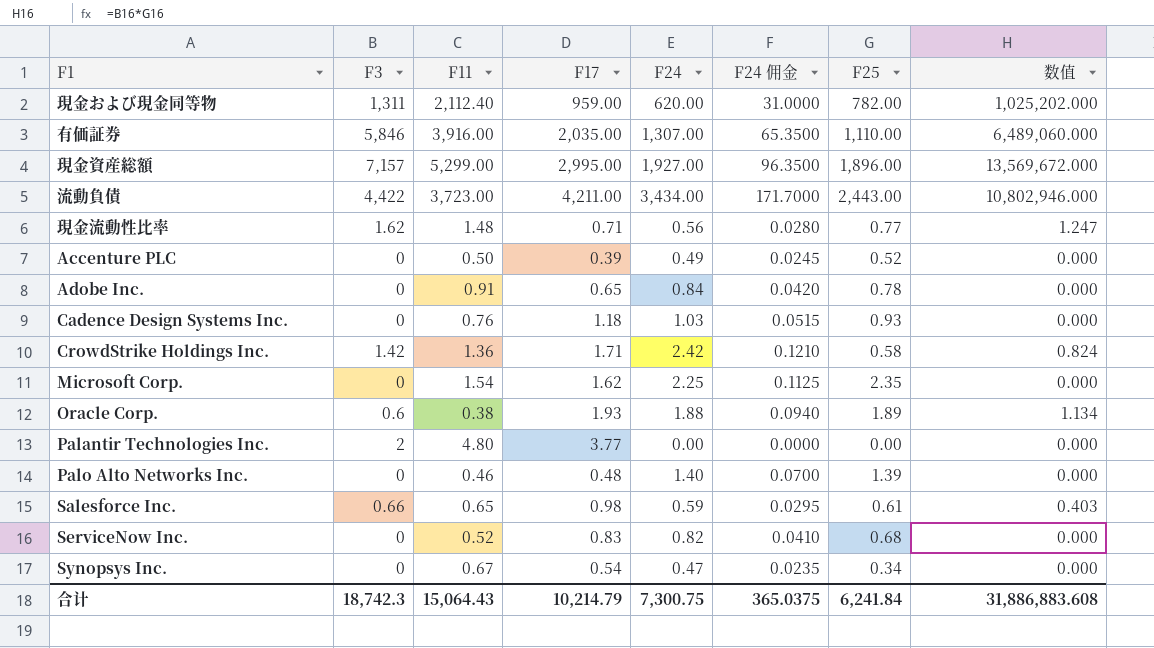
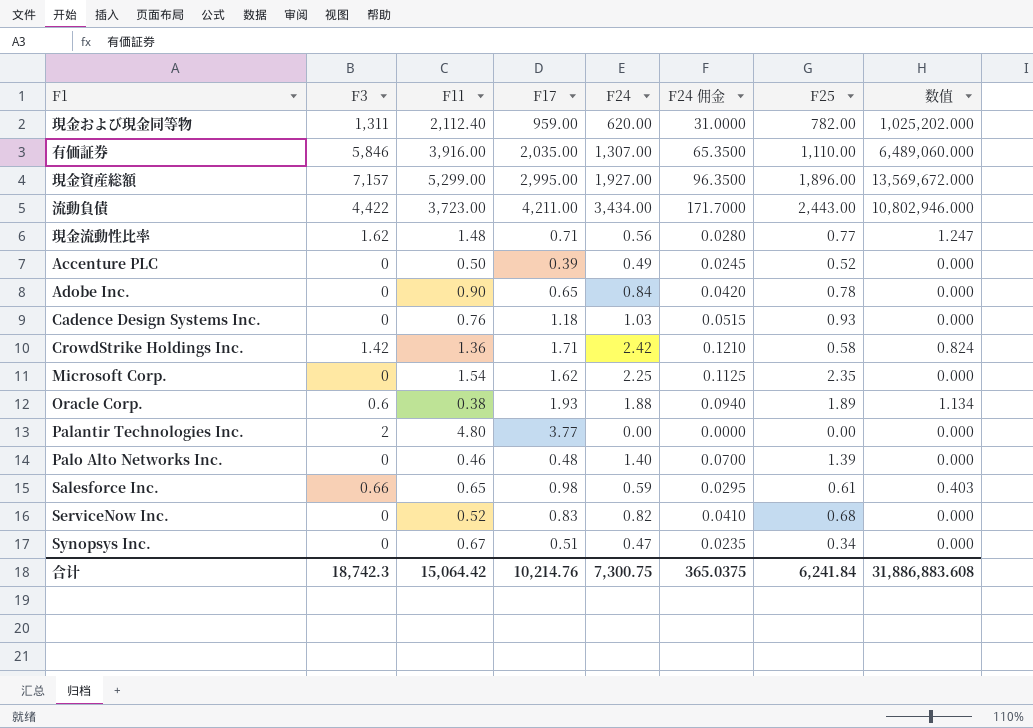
Adobe Inc. | F11: 0.91 -> 0.90
Synopsys Inc. | F17: 0.54 -> 0.51
合计 | F11: 15,064.43 -> 15,064.42
合计 | F17: 10,214.79 -> 10,214.76

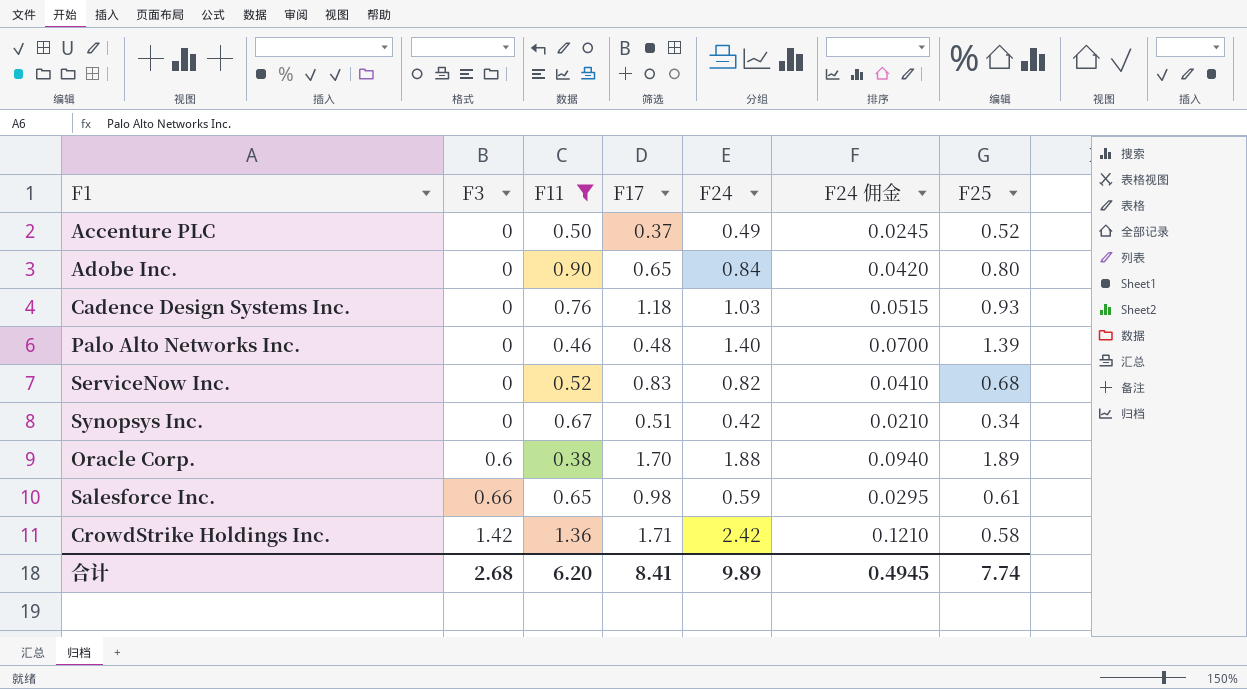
filter: none -> F11 <= 1.36
row order: none -> F3 ascending
column 数值 | formula: [F3] * [F25] -> none
Accenture PLC | F17: 0.39 -> 0.37
Adobe Inc. | F25: 0.78 -> 0.80
Synopsys Inc. | F24: 0.47 -> 0.42
Synopsys Inc. | F24 佣金: 0.0235 -> 0.0210
Oracle Corp. | F17: 1.93 -> 1.70
合计 | F3: 18,742.3 -> 2.68
合计 | F11: 15,064.42 -> 6.20
合计 | F17: 10,214.76 -> 8.41
合计 | F24: 7,300.75 -> 9.89
合计 | F24 佣金: 365.0375 -> 0.4945
合计 | F25: 6,241.84 -> 7.74

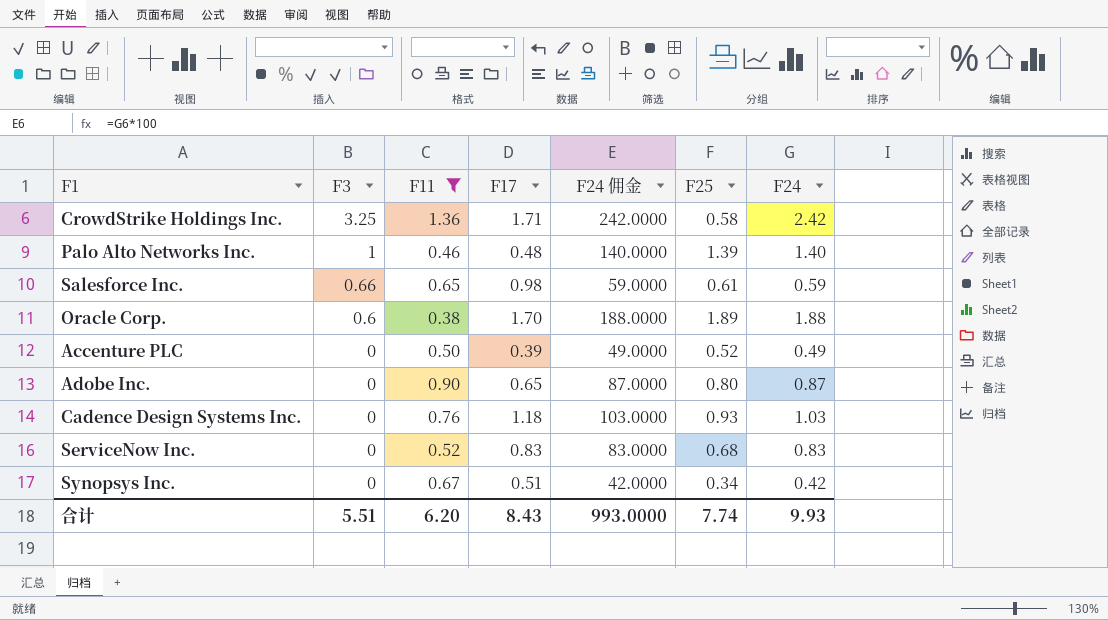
row order: F3 ascending -> F3 descending
column F24 佣金 | formula: [F24] * 0.05 -> [F24] * 100
column F24 | position: 5 -> 7
CrowdStrike Holdings Inc. | F3: 1.42 -> 3.25
Palo Alto Networks Inc. | F3: 0 -> 1
Accenture PLC | F17: 0.37 -> 0.39
Adobe Inc. | F24: 0.84 -> 0.87
ServiceNow Inc. | F24: 0.82 -> 0.83
合计 | F3: 2.68 -> 5.51
合计 | F17: 8.41 -> 8.43
合计 | F24 佣金: 0.4945 -> 993.0000
合计 | F24: 9.89 -> 9.93

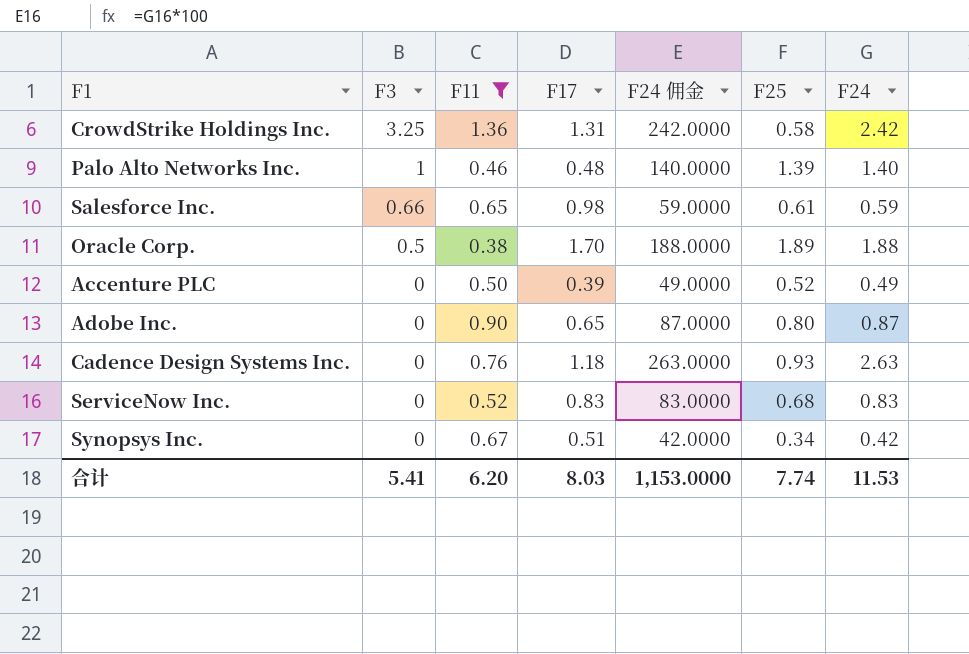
CrowdStrike Holdings Inc. | F17: 1.71 -> 1.31
Oracle Corp. | F3: 0.6 -> 0.5
Cadence Design Systems Inc. | F24 佣金: 103.0000 -> 263.0000
Cadence Design Systems Inc. | F24: 1.03 -> 2.63
合计 | F3: 5.51 -> 5.41
合计 | F17: 8.43 -> 8.03
合计 | F24 佣金: 993.0000 -> 1,153.0000
合计 | F24: 9.93 -> 11.53

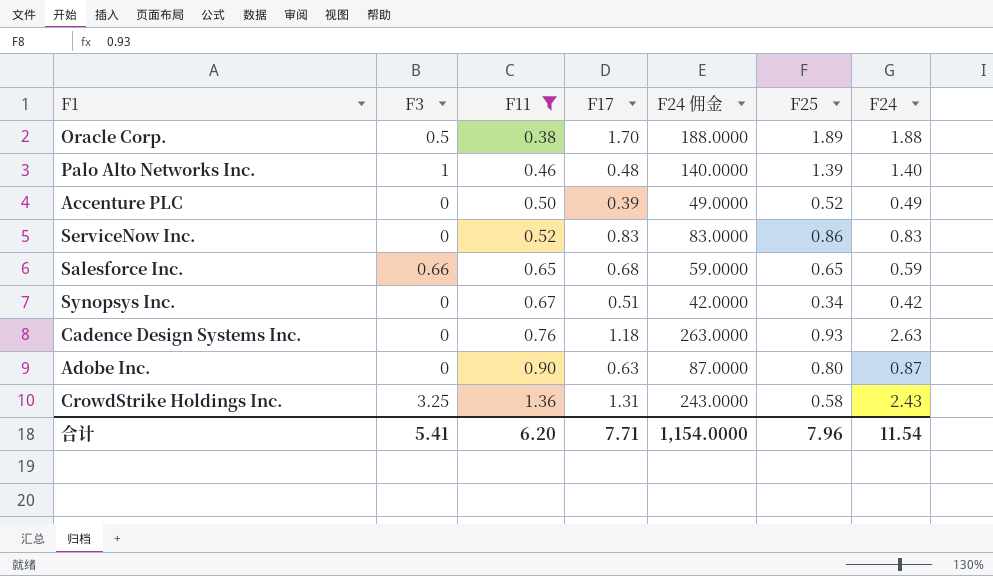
row order: F3 descending -> F11 ascending
ServiceNow Inc. | F25: 0.68 -> 0.86
Salesforce Inc. | F17: 0.98 -> 0.68
Salesforce Inc. | F25: 0.61 -> 0.65
Adobe Inc. | F17: 0.65 -> 0.63
CrowdStrike Holdings Inc. | F24 佣金: 242.0000 -> 243.0000
CrowdStrike Holdings Inc. | F24: 2.42 -> 2.43
合计 | F17: 8.03 -> 7.71
合计 | F24 佣金: 1,153.0000 -> 1,154.0000
合计 | F25: 7.74 -> 7.96
合计 | F24: 11.53 -> 11.54

